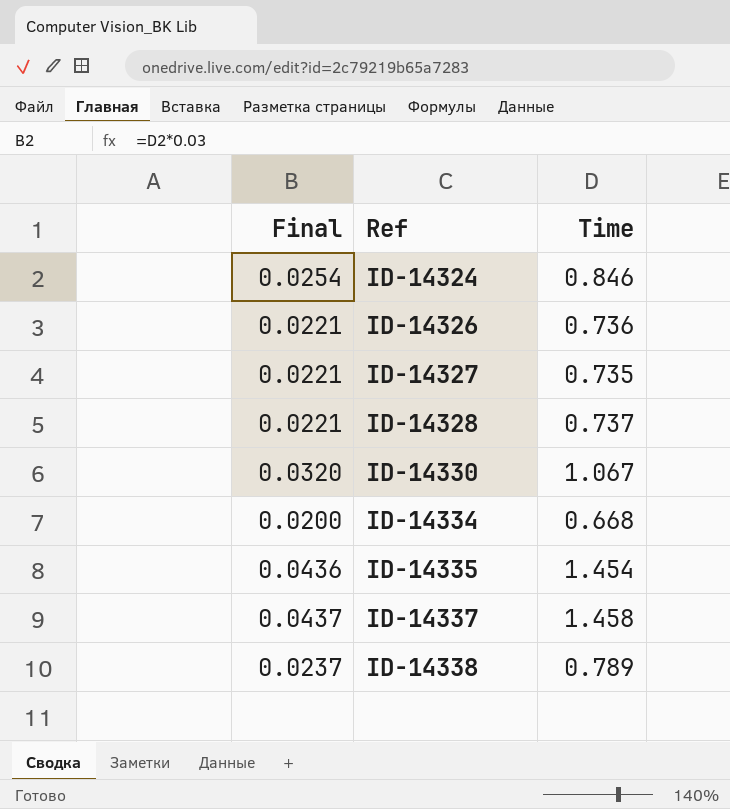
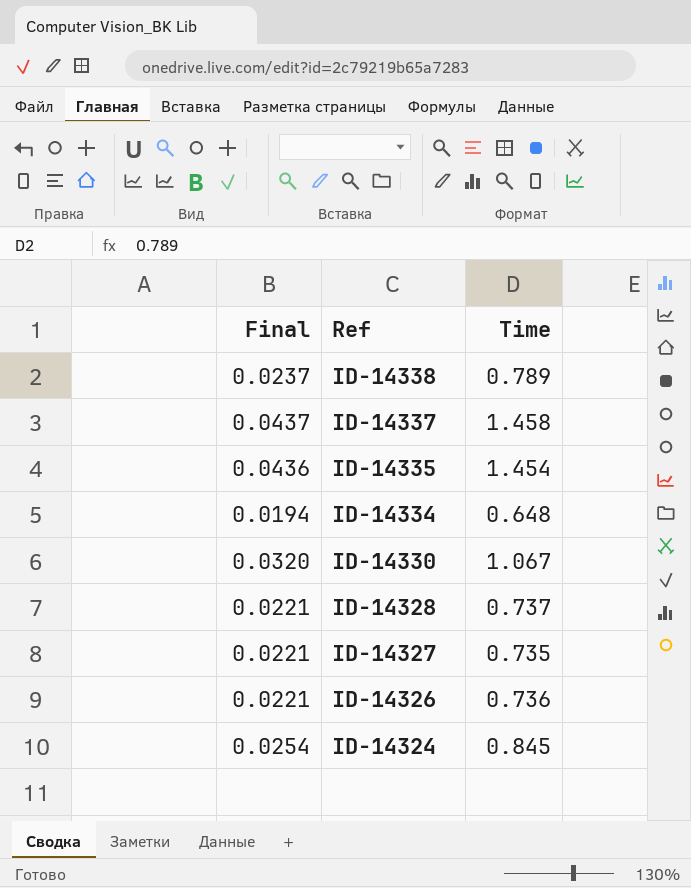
row order: Ref ascending -> Ref descending
ID-14334 | Final: 0.0200 -> 0.0194
ID-14334 | Time: 0.668 -> 0.648
ID-14324 | Time: 0.846 -> 0.845

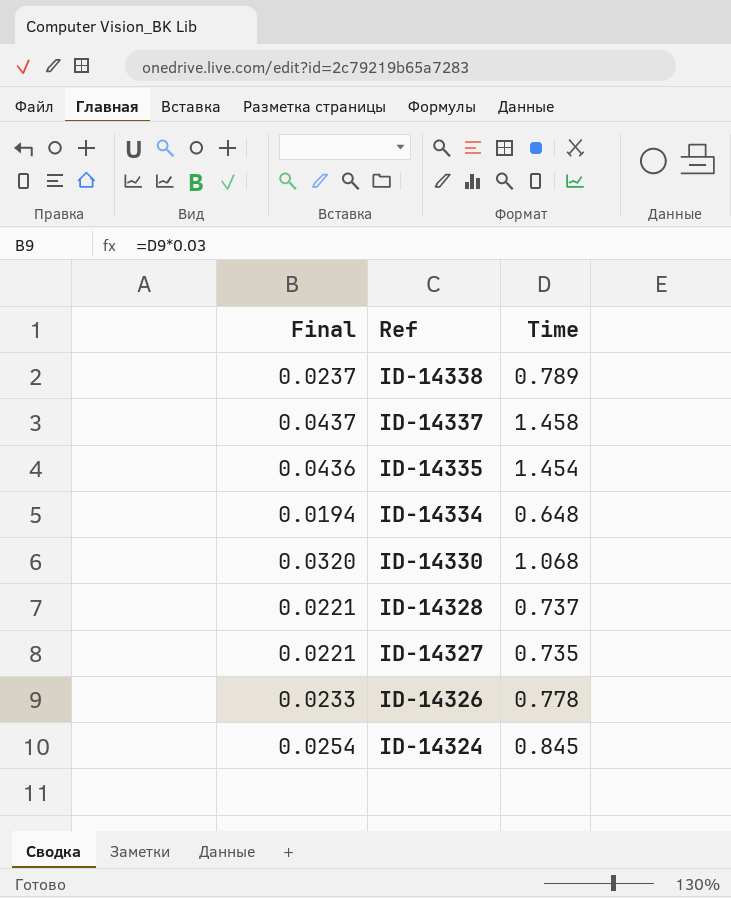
ID-14330 | Time: 1.067 -> 1.068
ID-14326 | Final: 0.0221 -> 0.0233
ID-14326 | Time: 0.736 -> 0.778

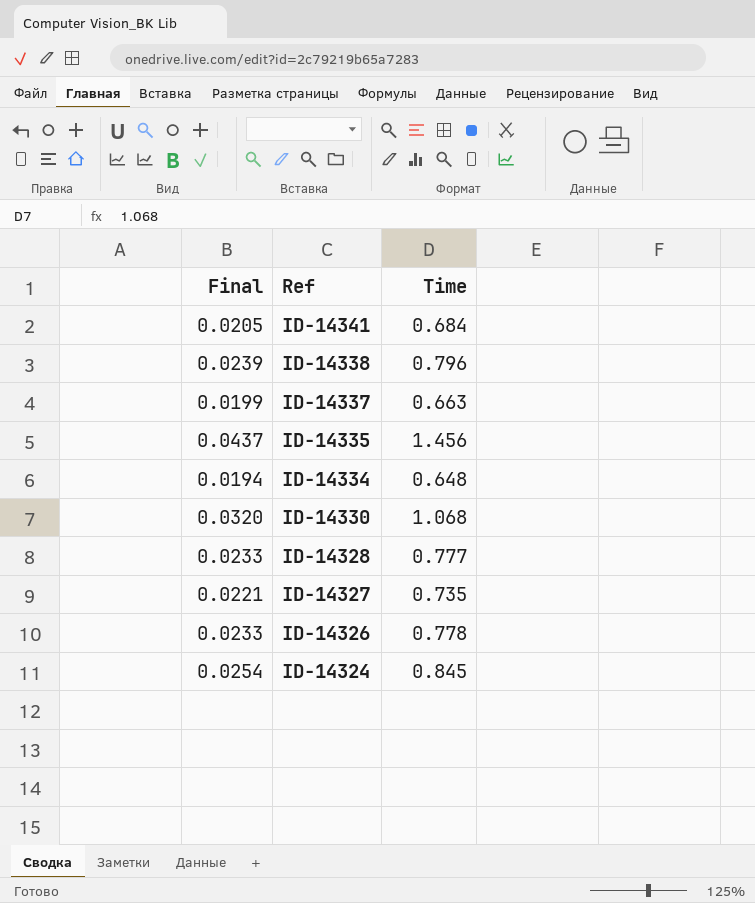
row ID-14341: none -> 0.0205 | 0.684
ID-14338 | Final: 0.0237 -> 0.0239
ID-14338 | Time: 0.789 -> 0.796
ID-14337 | Final: 0.0437 -> 0.0199
ID-14337 | Time: 1.458 -> 0.663
ID-14335 | Final: 0.0436 -> 0.0437
ID-14335 | Time: 1.454 -> 1.456
ID-14328 | Final: 0.0221 -> 0.0233
ID-14328 | Time: 0.737 -> 0.777

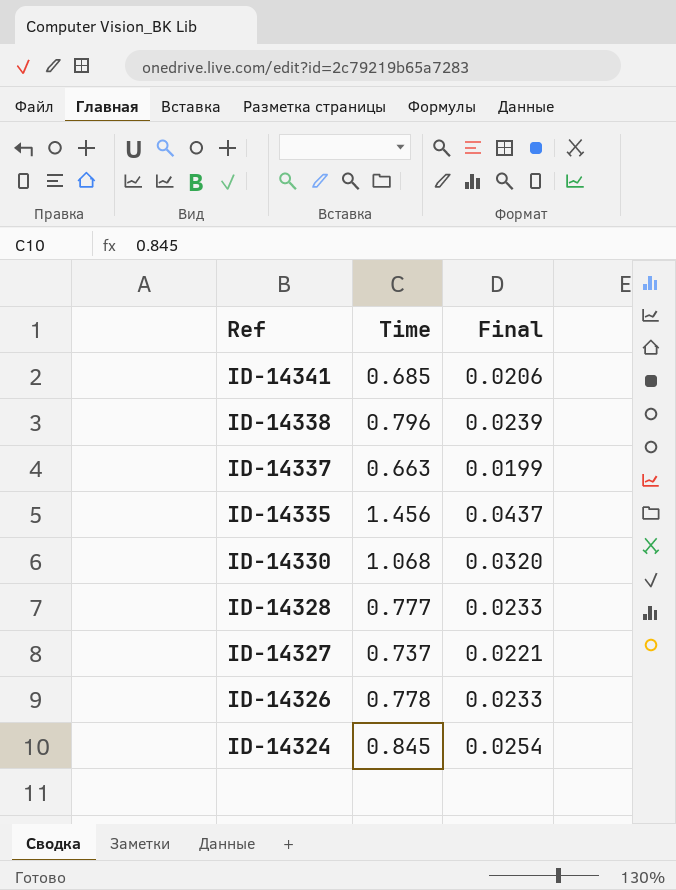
column Final | position: 1 -> 3
row ID-14334: 0.0194 | 0.648 -> none
ID-14341 | Time: 0.684 -> 0.685
ID-14341 | Final: 0.0205 -> 0.0206
ID-14327 | Time: 0.735 -> 0.737

